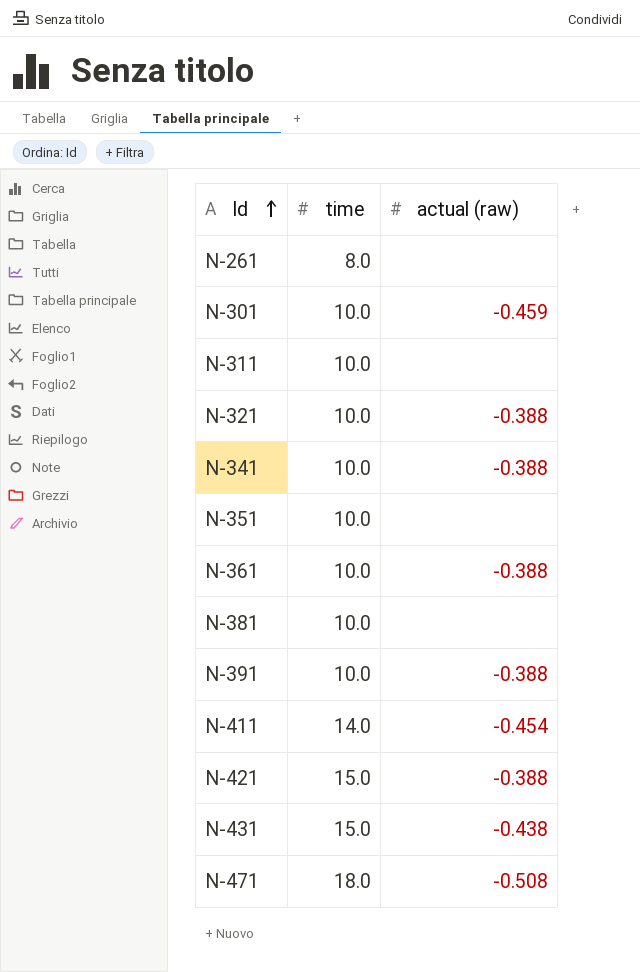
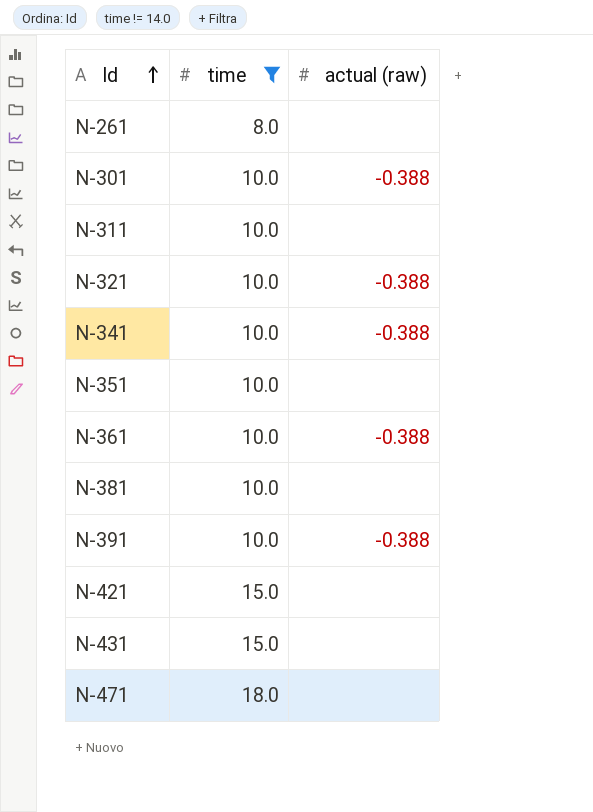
filter: none -> time != 14.0
N-301 | actual (raw): -0.459 -> -0.388
N-421 | actual (raw): -0.388 -> none
N-431 | actual (raw): -0.438 -> none
N-471 | actual (raw): -0.508 -> none

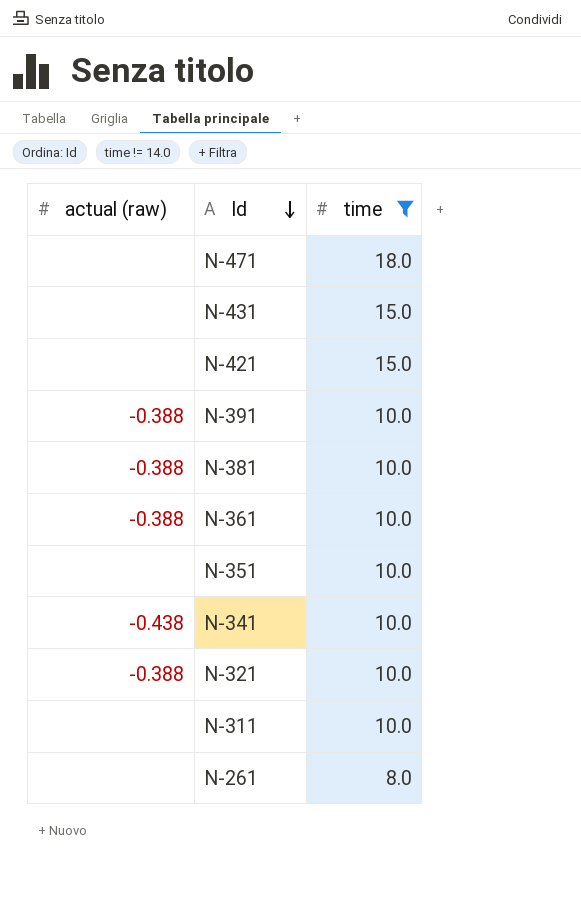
row order: Id ascending -> Id descending
column actual (raw) | position: 3 -> 1
row N-301: 10.0 | -0.388 -> none
N-381 | actual (raw): none -> -0.388
N-341 | actual (raw): -0.388 -> -0.438

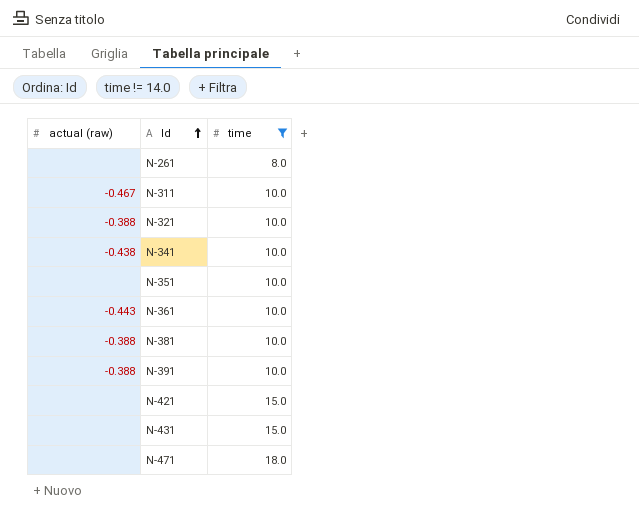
row order: Id descending -> Id ascending
N-311 | actual (raw): none -> -0.467
N-361 | actual (raw): -0.388 -> -0.443

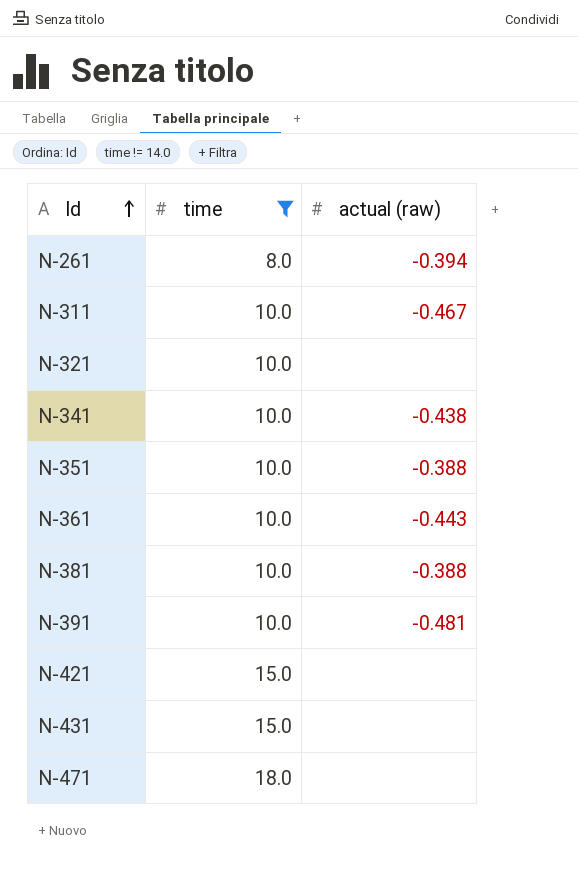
column actual (raw) | position: 1 -> 3
N-261 | actual (raw): none -> -0.394
N-321 | actual (raw): -0.388 -> none
N-351 | actual (raw): none -> -0.388
N-391 | actual (raw): -0.388 -> -0.481

